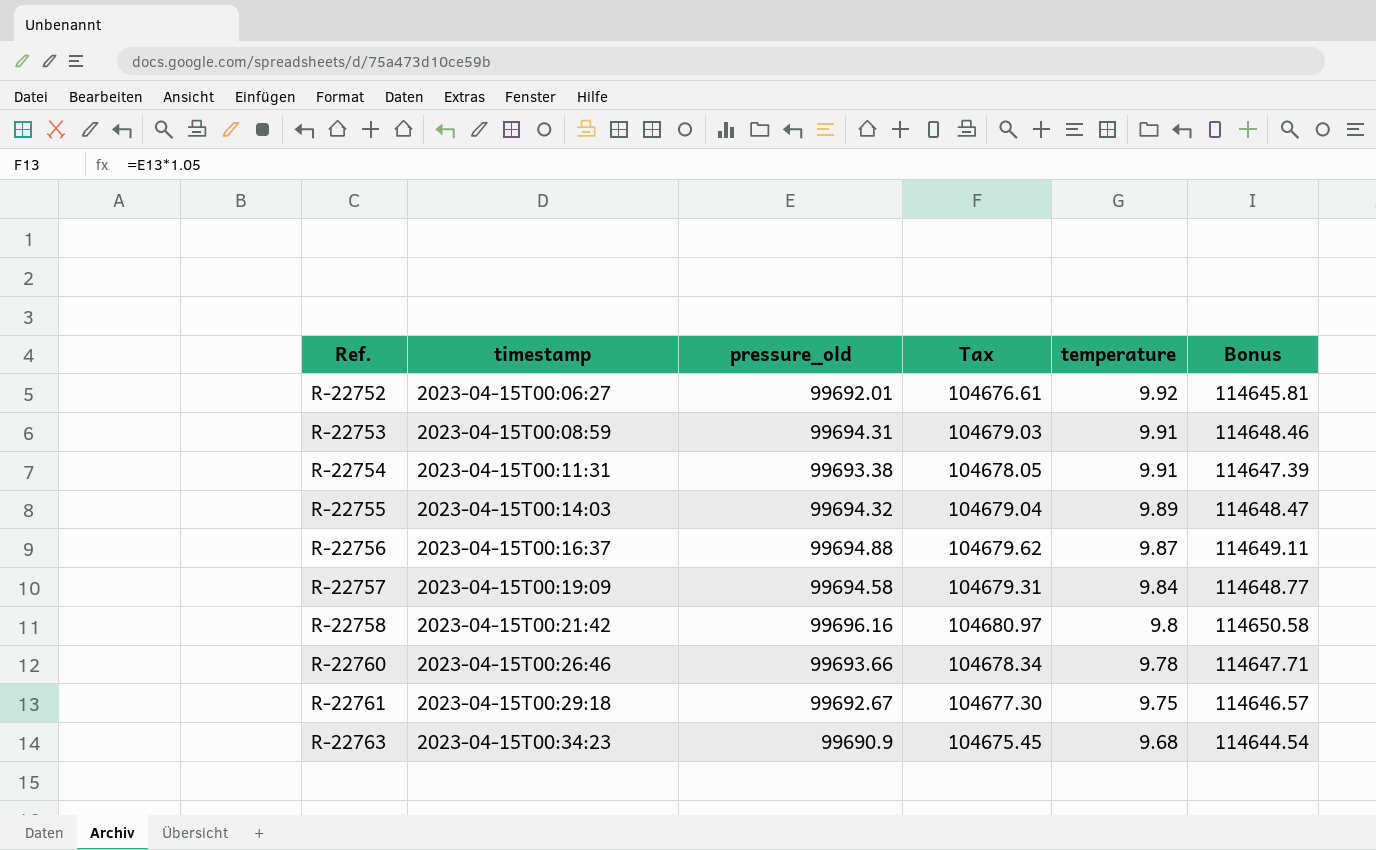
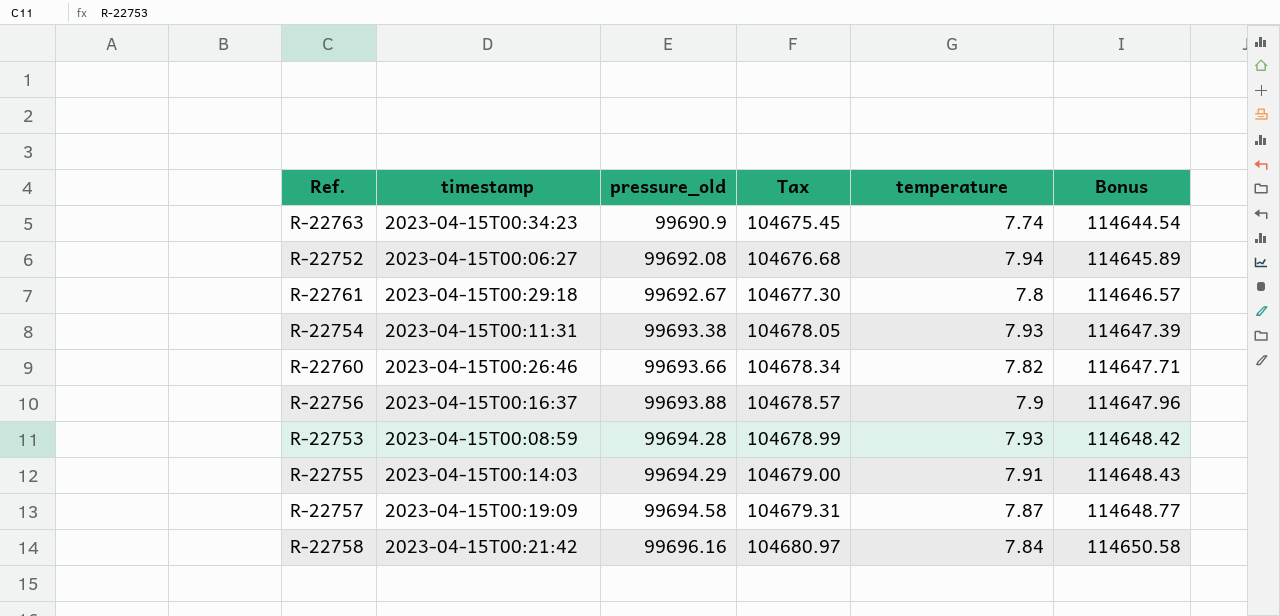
row order: Ref. ascending -> pressure_old ascending
R-22763 | temperature: 9.68 -> 7.74
R-22752 | pressure_old: 99692.01 -> 99692.08
R-22752 | Tax: 104676.61 -> 104676.68
R-22752 | temperature: 9.92 -> 7.94
R-22752 | Bonus: 114645.81 -> 114645.89
R-22761 | temperature: 9.75 -> 7.8
R-22754 | temperature: 9.91 -> 7.93
R-22760 | temperature: 9.78 -> 7.82
R-22756 | pressure_old: 99694.88 -> 99693.88
R-22756 | Tax: 104679.62 -> 104678.57
R-22756 | temperature: 9.87 -> 7.9
R-22756 | Bonus: 114649.11 -> 114647.96
R-22753 | pressure_old: 99694.31 -> 99694.28
R-22753 | Tax: 104679.03 -> 104678.99
R-22753 | temperature: 9.91 -> 7.93
R-22753 | Bonus: 114648.46 -> 114648.42
R-22755 | pressure_old: 99694.32 -> 99694.29
R-22755 | Tax: 104679.04 -> 104679.00
R-22755 | temperature: 9.89 -> 7.91
R-22755 | Bonus: 114648.47 -> 114648.43
R-22757 | temperature: 9.84 -> 7.87
R-22758 | temperature: 9.8 -> 7.84

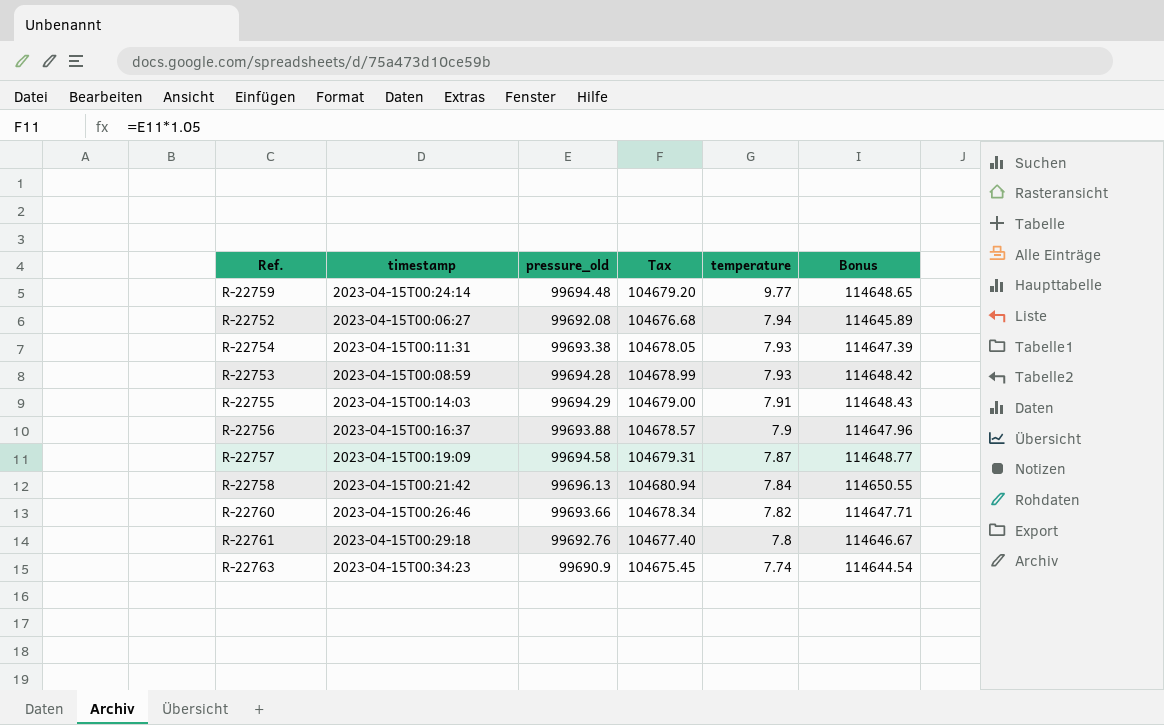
row order: pressure_old ascending -> temperature descending
row R-22759: none -> 2023-04-15T00:24:14 | 99694.48 | 104679.20 | 9.77 | 114648.65
R-22758 | pressure_old: 99696.16 -> 99696.13
R-22758 | Tax: 104680.97 -> 104680.94
R-22758 | Bonus: 114650.58 -> 114650.55
R-22761 | pressure_old: 99692.67 -> 99692.76
R-22761 | Tax: 104677.30 -> 104677.40
R-22761 | Bonus: 114646.57 -> 114646.67

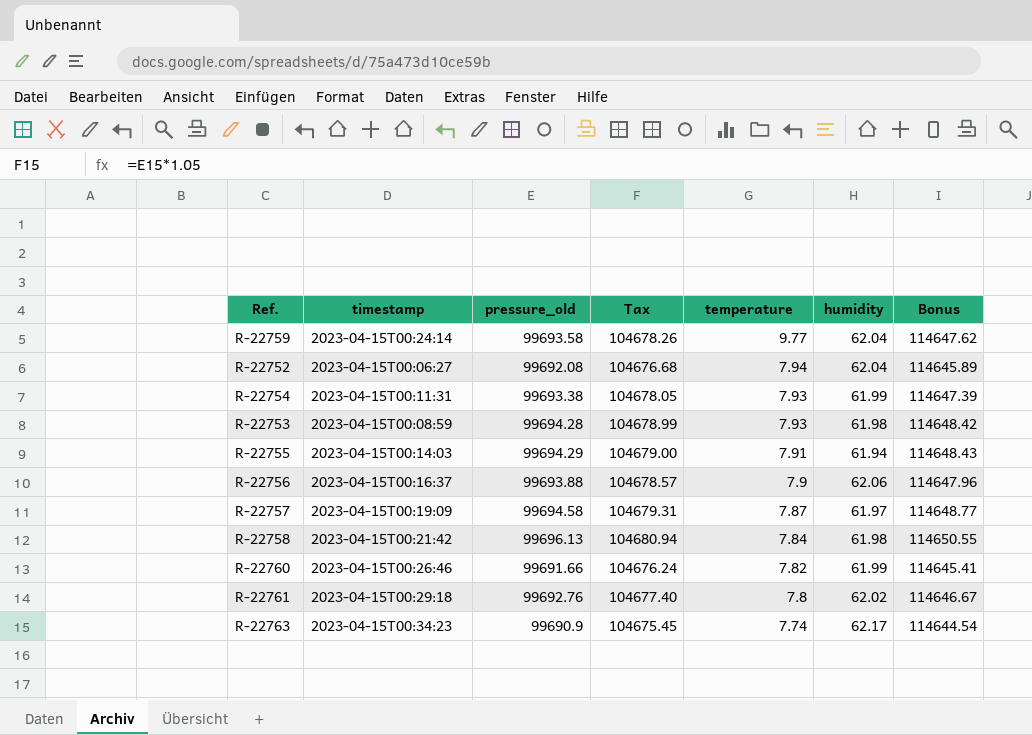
column humidity | position: none -> 6
R-22759 | pressure_old: 99694.48 -> 99693.58
R-22759 | Tax: 104679.20 -> 104678.26
R-22759 | Bonus: 114648.65 -> 114647.62
R-22760 | pressure_old: 99693.66 -> 99691.66
R-22760 | Tax: 104678.34 -> 104676.24
R-22760 | Bonus: 114647.71 -> 114645.41

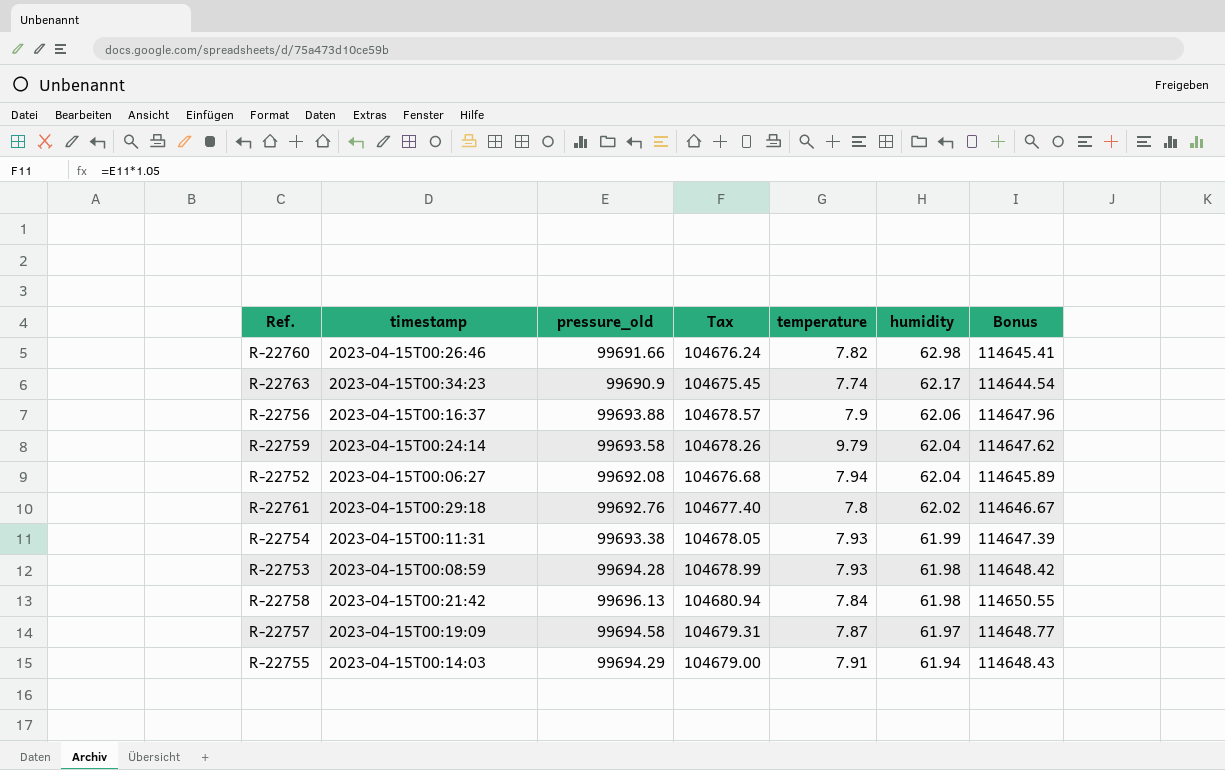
row order: temperature descending -> humidity descending
R-22760 | humidity: 61.99 -> 62.98
R-22759 | temperature: 9.77 -> 9.79

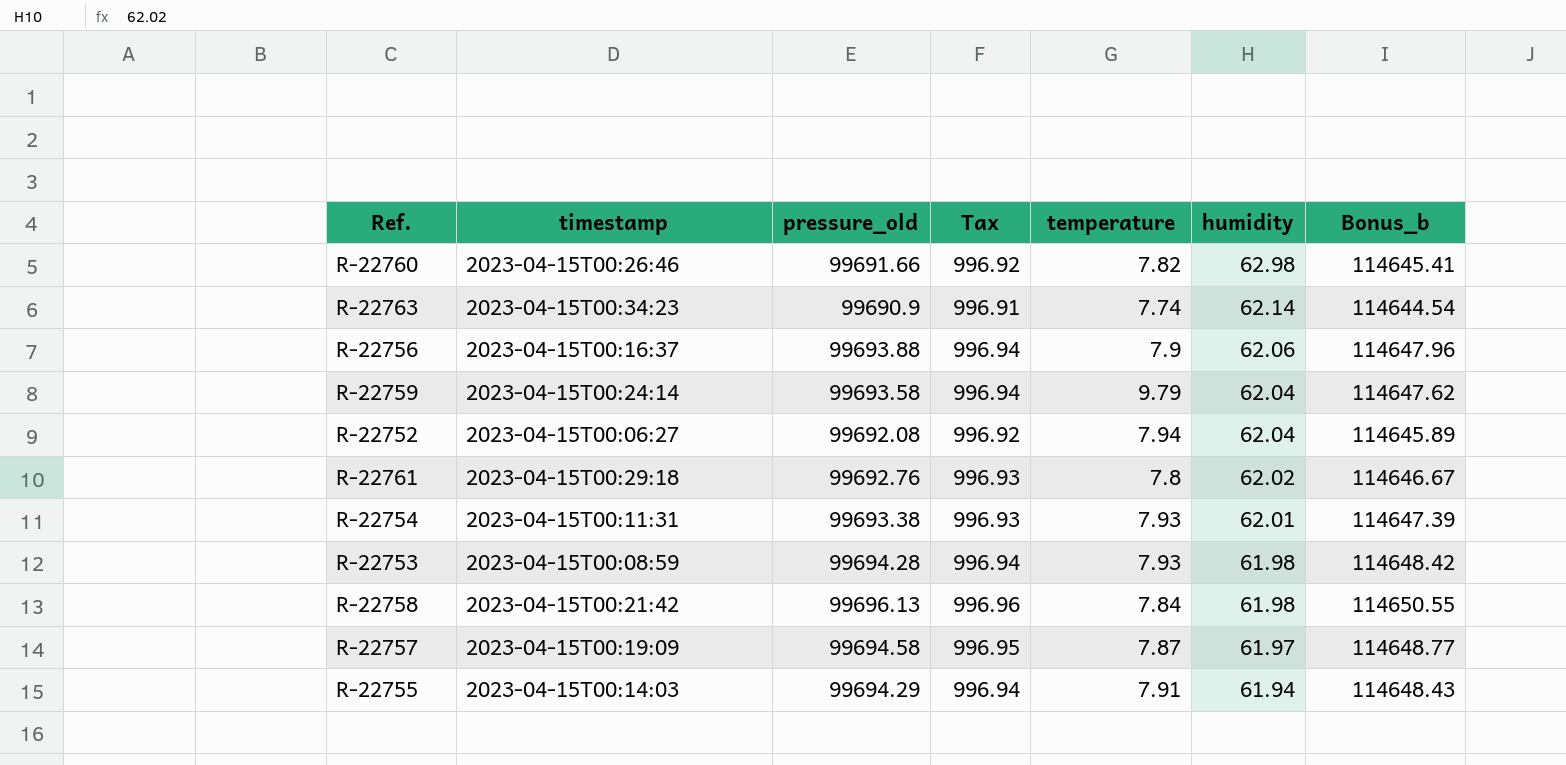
column Tax | formula: [pressure_old] * 1.05 -> [pressure_old] * 0.01
column name: Bonus -> Bonus_b
R-22763 | humidity: 62.17 -> 62.14
R-22754 | humidity: 61.99 -> 62.01

